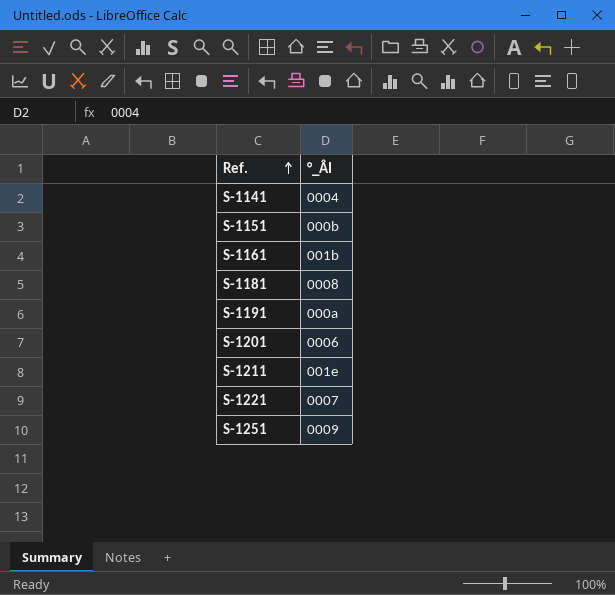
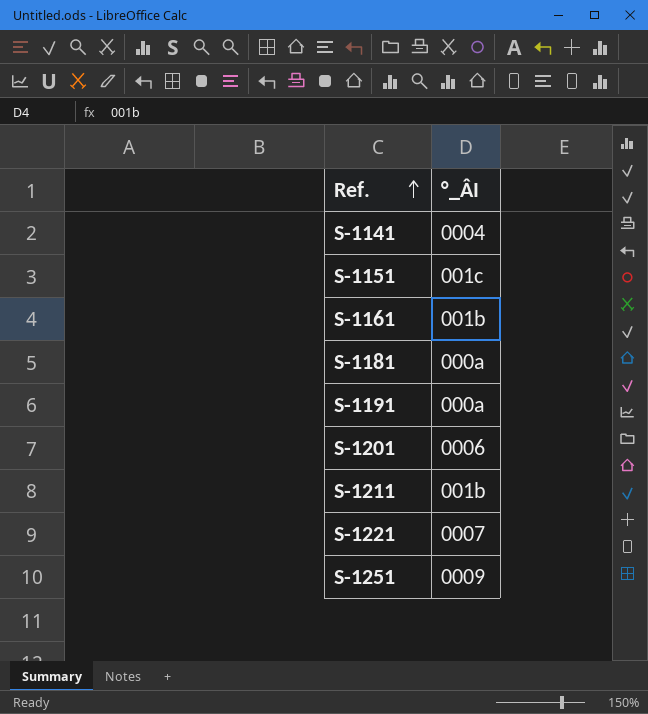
S-1151 | °_ÂI: 000b -> 001c
S-1181 | °_ÂI: 0008 -> 000a
S-1211 | °_ÂI: 001e -> 001b

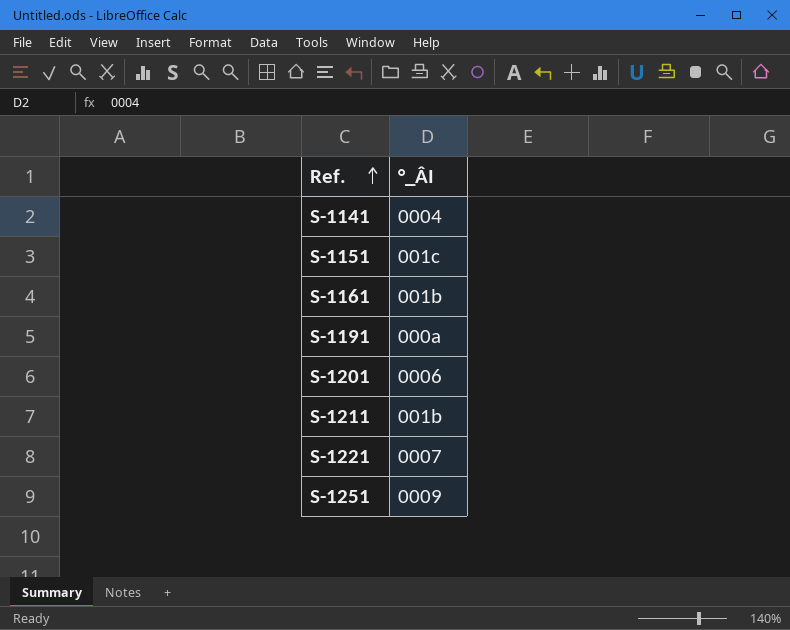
row S-1181: 000a -> none

